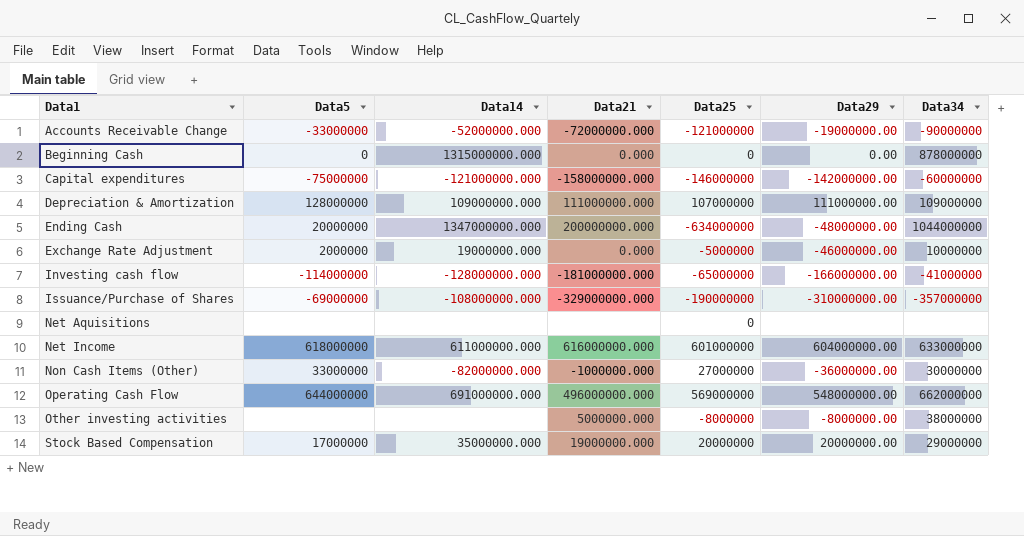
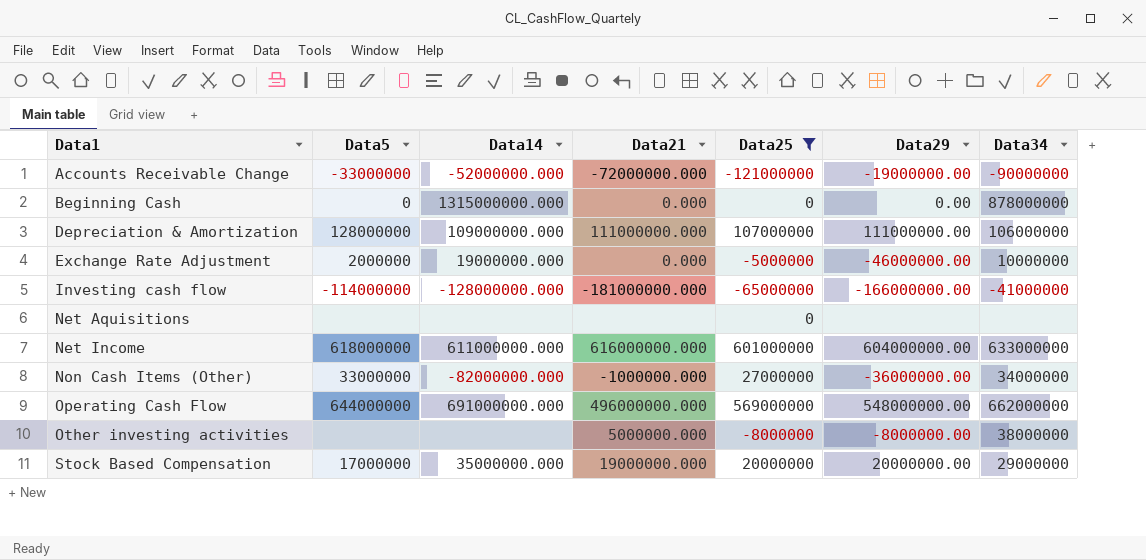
filter: none -> Data25 >= -121000000
Depreciation & Amortization | Data34: 109000000 -> 106000000
Non Cash Items (Other) | Data34: 30000000 -> 34000000

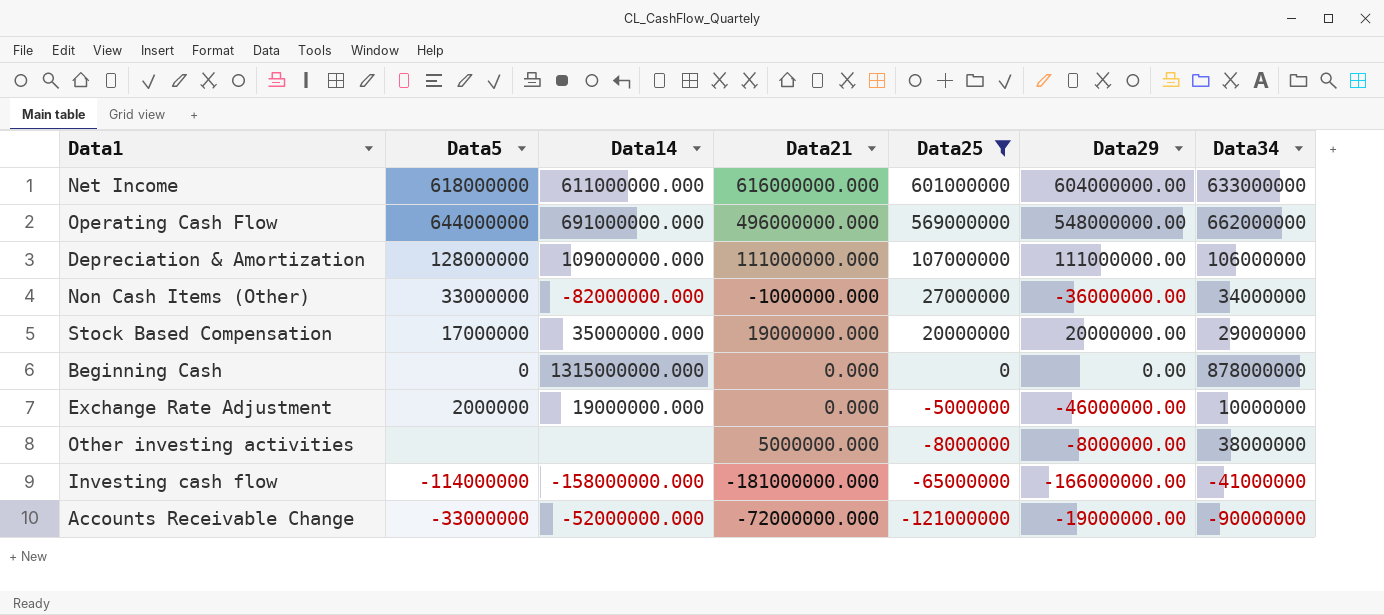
row order: Data1 ascending -> Data25 descending
row Net Aquisitions: none | none | none | 0 | none | none -> none
Investing cash flow | Data14: -128000000.000 -> -158000000.000

